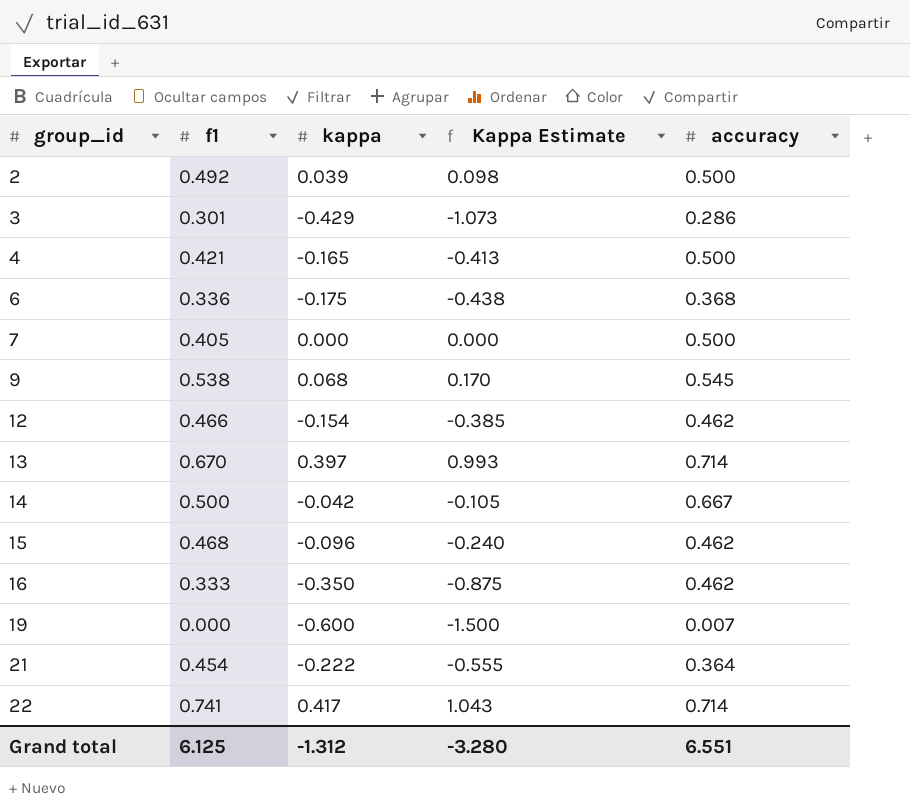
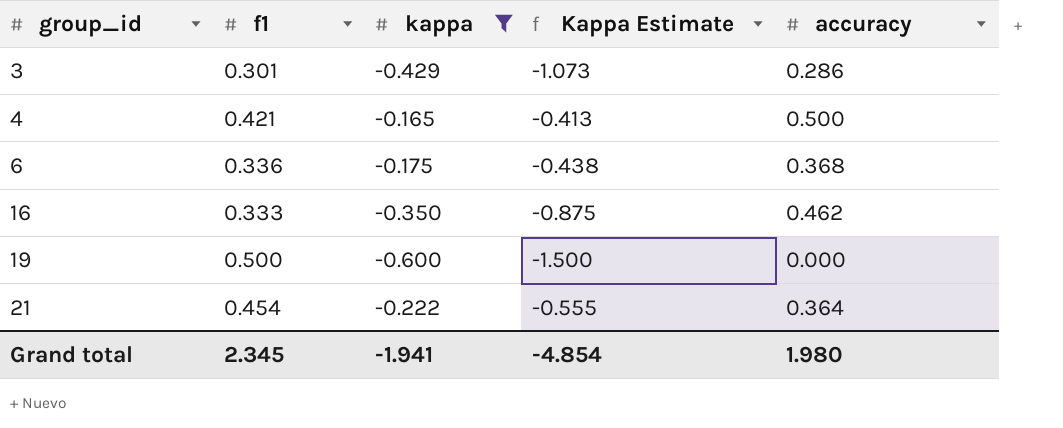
filter: none -> kappa <= -0.165
19 | f1: 0.000 -> 0.500
19 | accuracy: 0.007 -> 0.000
Grand total | f1: 6.125 -> 2.345
Grand total | kappa: -1.312 -> -1.941
Grand total | Kappa Estimate: -3.280 -> -4.854
Grand total | accuracy: 6.551 -> 1.980

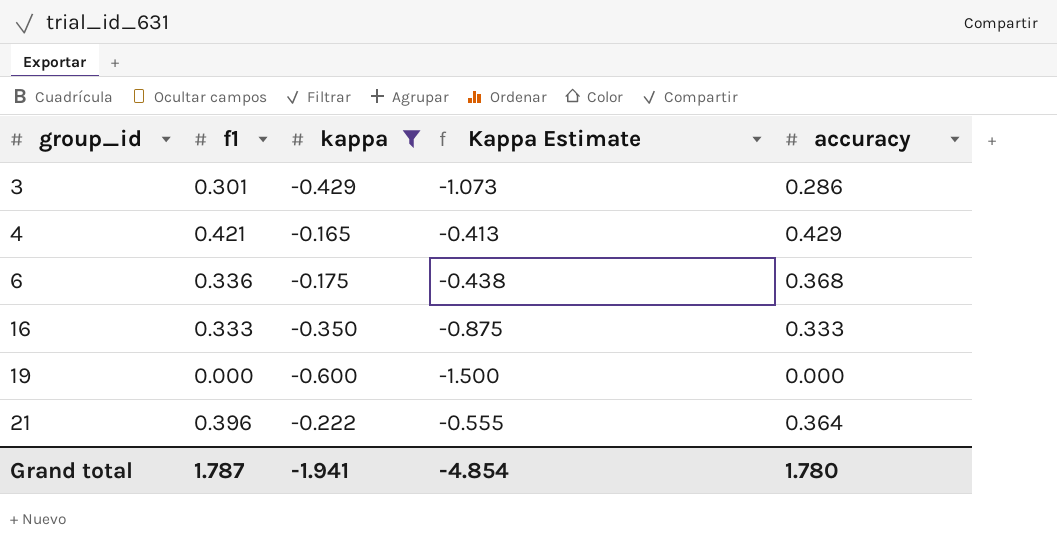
4 | accuracy: 0.500 -> 0.429
16 | accuracy: 0.462 -> 0.333
19 | f1: 0.500 -> 0.000
21 | f1: 0.454 -> 0.396
Grand total | f1: 2.345 -> 1.787
Grand total | accuracy: 1.980 -> 1.780

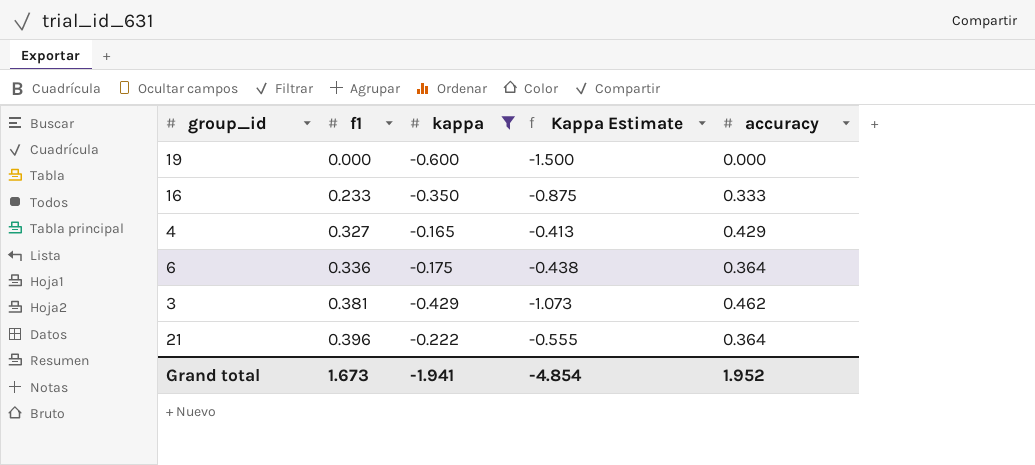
row order: group_id ascending -> f1 ascending
16 | f1: 0.333 -> 0.233
4 | f1: 0.421 -> 0.327
6 | accuracy: 0.368 -> 0.364
3 | f1: 0.301 -> 0.381
3 | accuracy: 0.286 -> 0.462
Grand total | f1: 1.787 -> 1.673
Grand total | accuracy: 1.780 -> 1.952

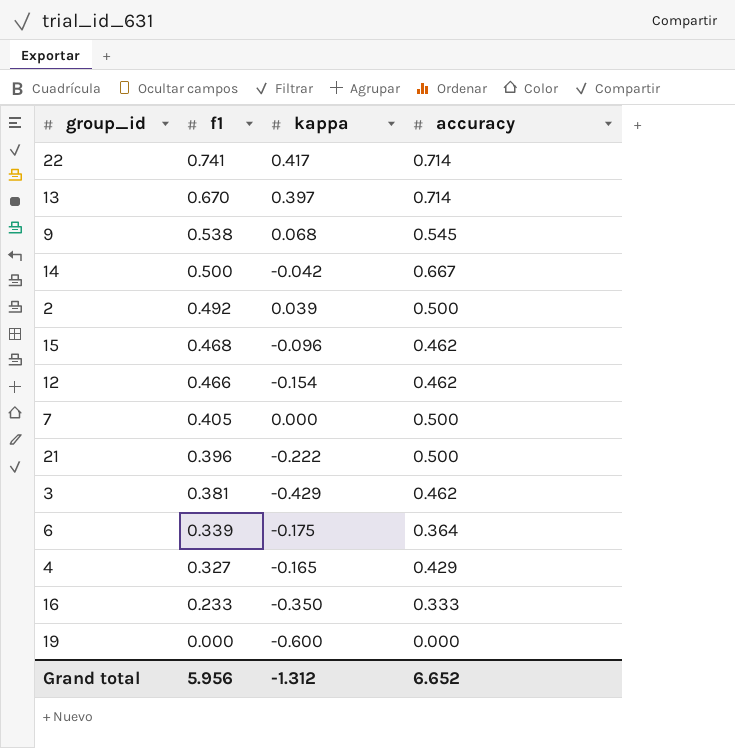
filter: kappa <= -0.165 -> none
row order: f1 ascending -> f1 descending
column Kappa Estimate | formula: [kappa] * 2.5 -> none
21 | accuracy: 0.364 -> 0.500
6 | f1: 0.336 -> 0.339
Grand total | f1: 1.673 -> 5.956
Grand total | kappa: -1.941 -> -1.312
Grand total | accuracy: 1.952 -> 6.652

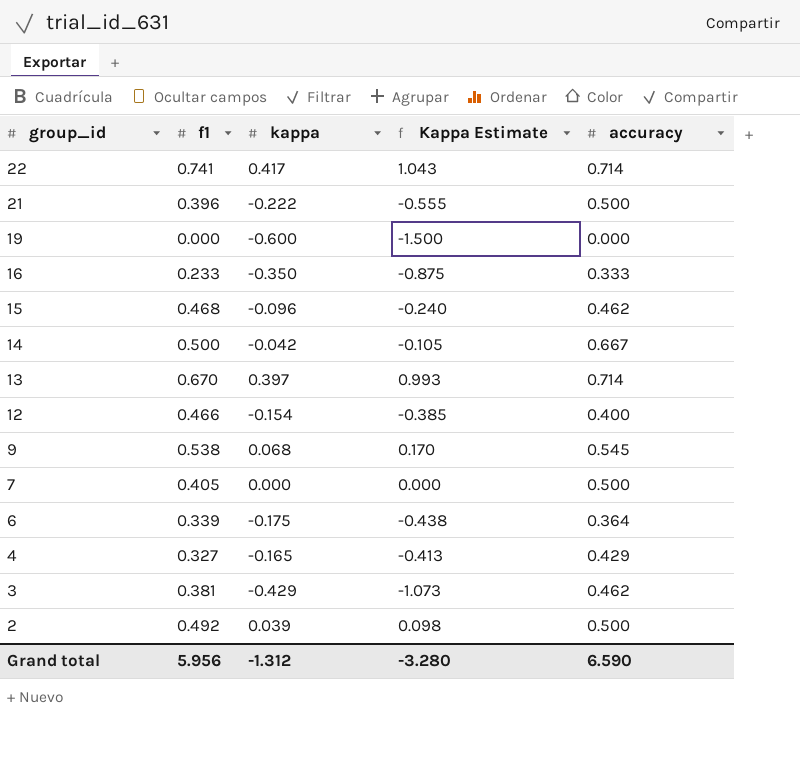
row order: f1 descending -> group_id descending
column Kappa Estimate | formula: none -> [kappa] * 2.5
12 | accuracy: 0.462 -> 0.400
Grand total | accuracy: 6.652 -> 6.590

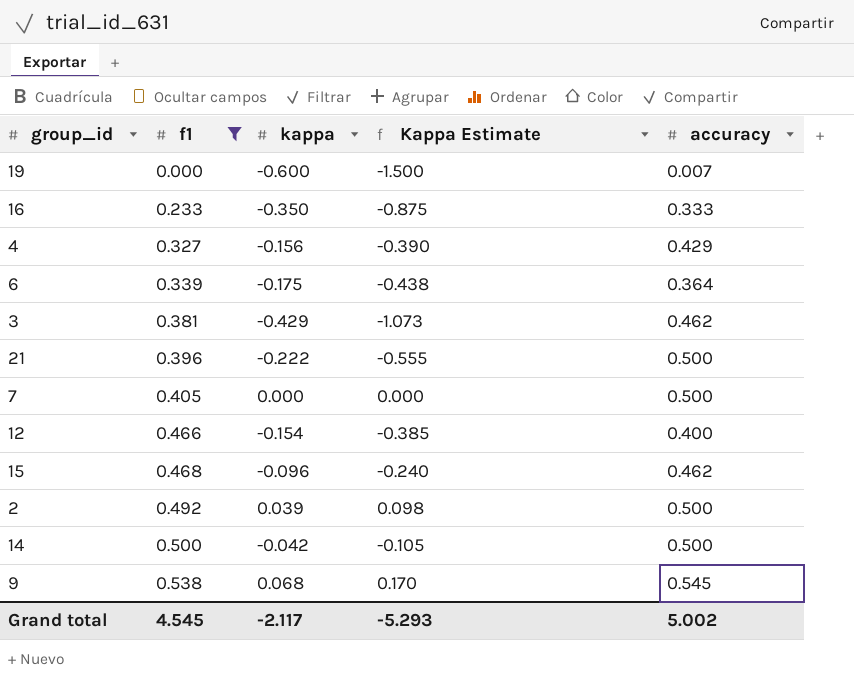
filter: none -> f1 <= 0.538
row order: group_id descending -> f1 ascending
19 | accuracy: 0.000 -> 0.007
4 | kappa: -0.165 -> -0.156
4 | Kappa Estimate: -0.413 -> -0.390
14 | accuracy: 0.667 -> 0.500
Grand total | f1: 5.956 -> 4.545
Grand total | kappa: -1.312 -> -2.117
Grand total | Kappa Estimate: -3.280 -> -5.293
Grand total | accuracy: 6.590 -> 5.002

